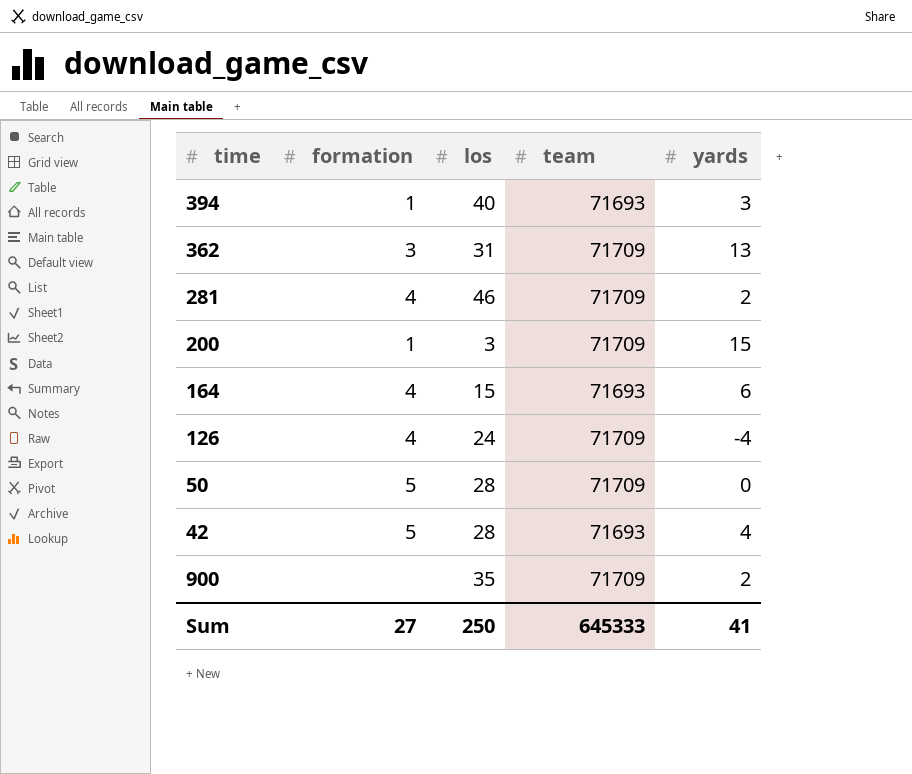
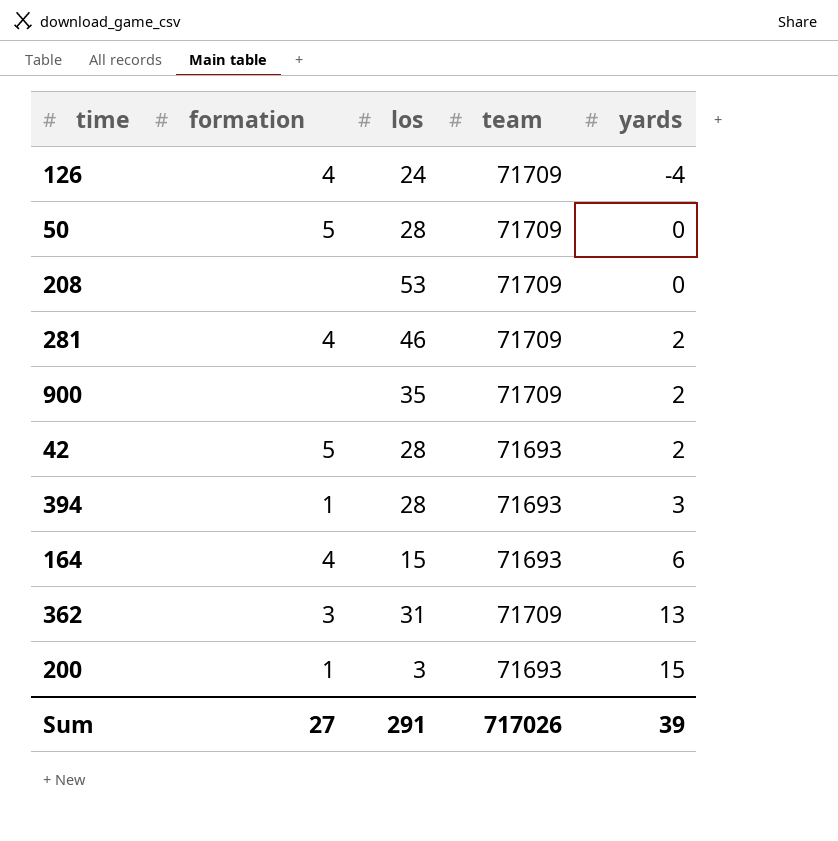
row order: none -> yards ascending
row 208: none -> none | 53 | 71709 | 0
42 | yards: 4 -> 2
394 | los: 40 -> 28
200 | team: 71709 -> 71693
Sum | los: 250 -> 291
Sum | team: 645333 -> 717026
Sum | yards: 41 -> 39

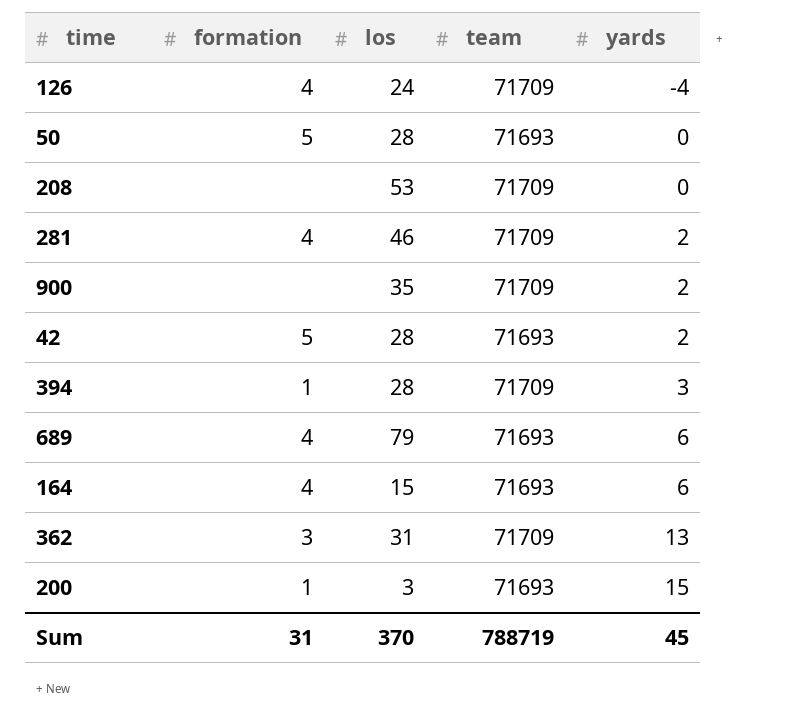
50 | team: 71709 -> 71693
394 | team: 71693 -> 71709
row 689: none -> 4 | 79 | 71693 | 6
Sum | formation: 27 -> 31
Sum | los: 291 -> 370
Sum | team: 717026 -> 788719
Sum | yards: 39 -> 45

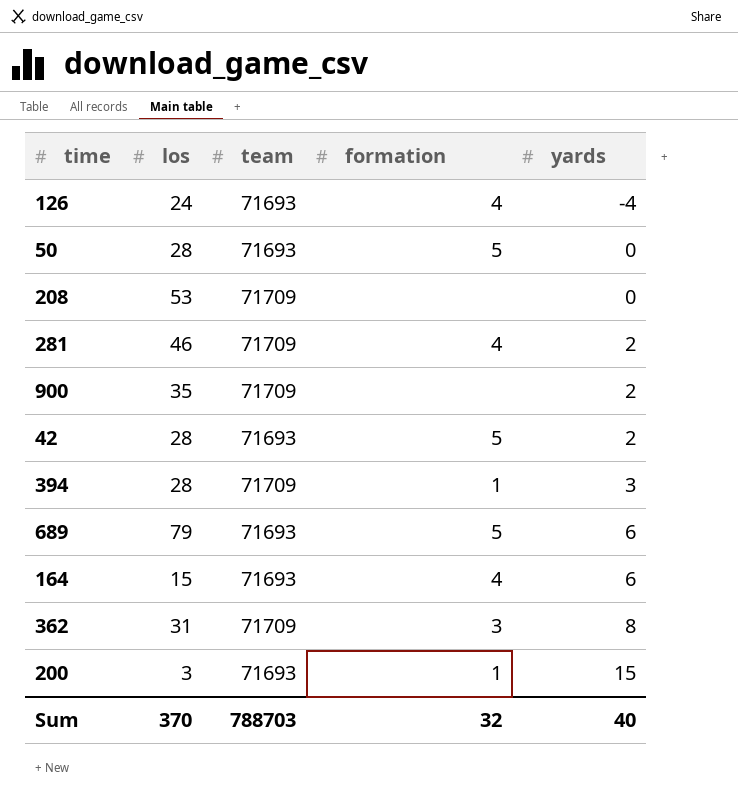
column formation | position: 2 -> 4
126 | team: 71709 -> 71693
689 | formation: 4 -> 5
362 | yards: 13 -> 8
Sum | team: 788719 -> 788703
Sum | formation: 31 -> 32
Sum | yards: 45 -> 40

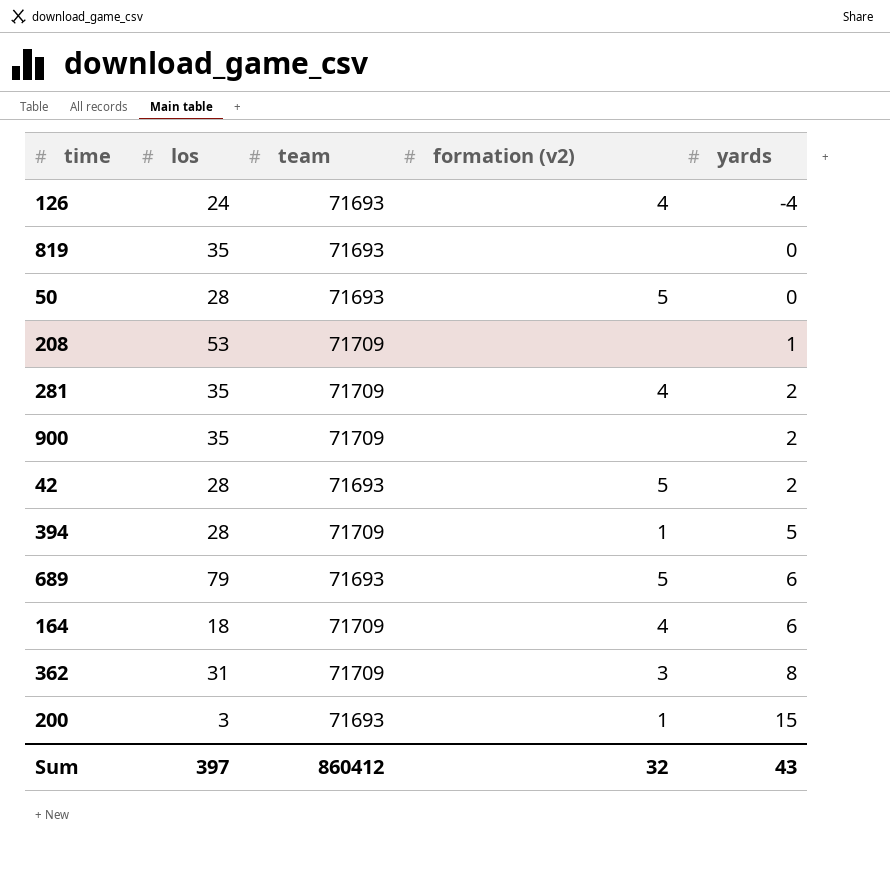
column name: formation -> formation (v2)
row 819: none -> 35 | 71693 | none | 0
208 | yards: 0 -> 1
281 | los: 46 -> 35
394 | yards: 3 -> 5
164 | los: 15 -> 18
164 | team: 71693 -> 71709
Sum | los: 370 -> 397
Sum | team: 788703 -> 860412
Sum | yards: 40 -> 43

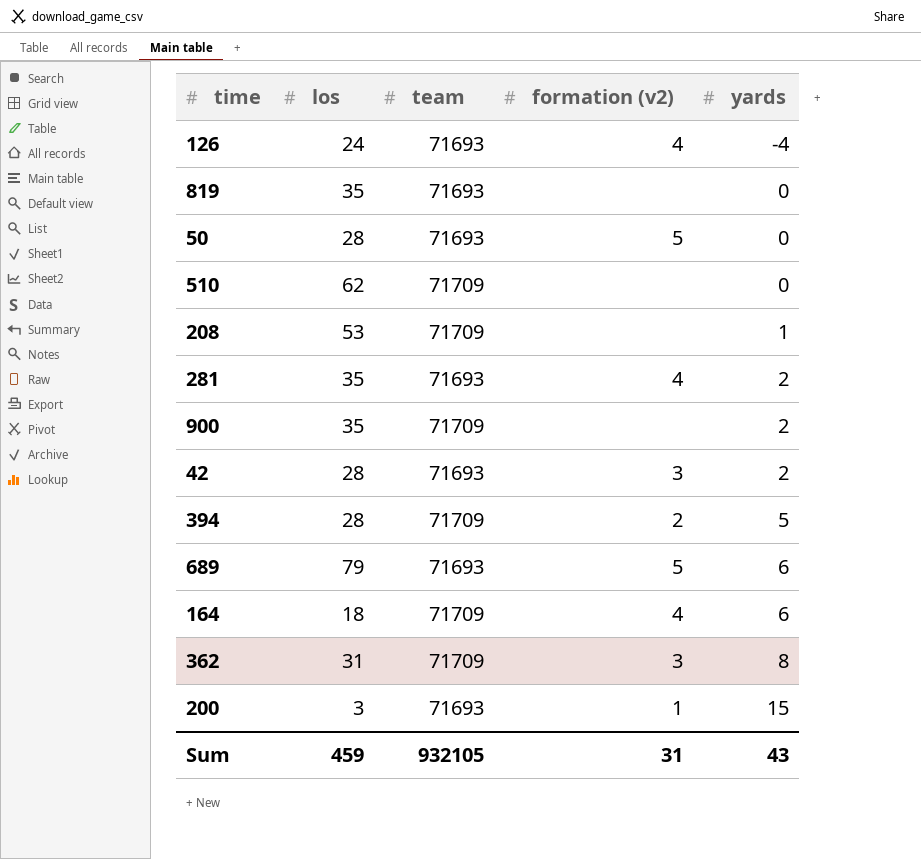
row 510: none -> 62 | 71709 | none | 0
281 | team: 71709 -> 71693
42 | formation (v2): 5 -> 3
394 | formation (v2): 1 -> 2
Sum | los: 397 -> 459
Sum | team: 860412 -> 932105
Sum | formation (v2): 32 -> 31

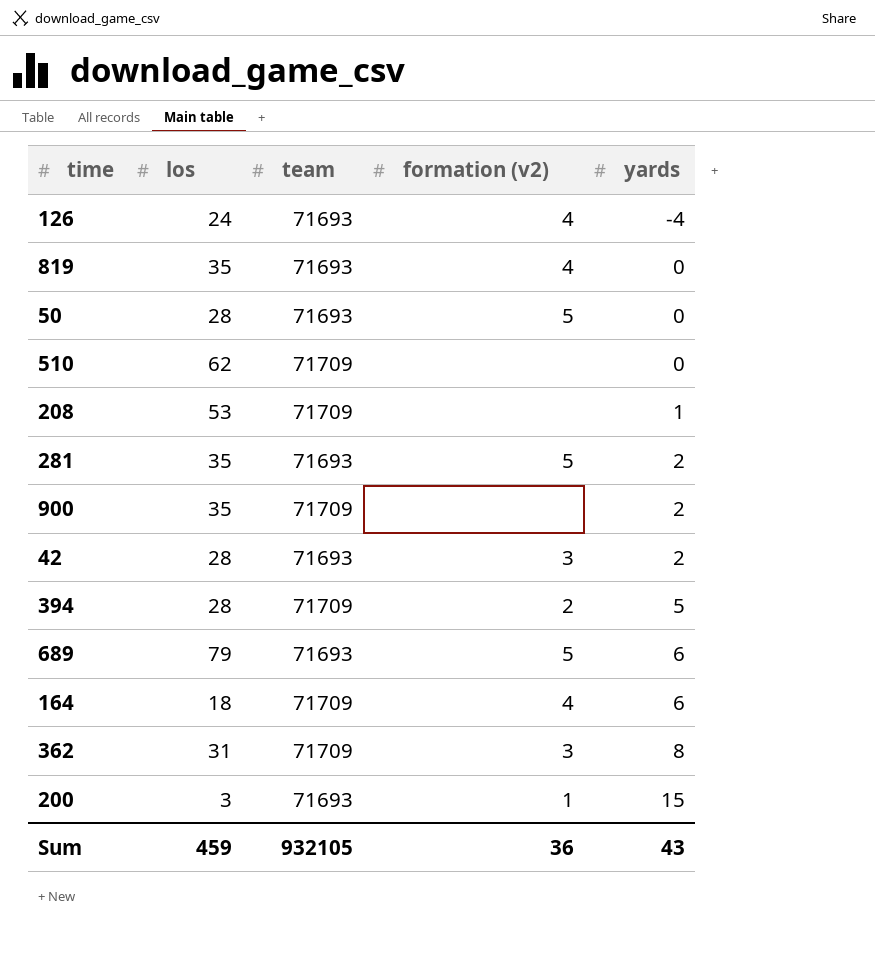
819 | formation (v2): none -> 4
281 | formation (v2): 4 -> 5
Sum | formation (v2): 31 -> 36

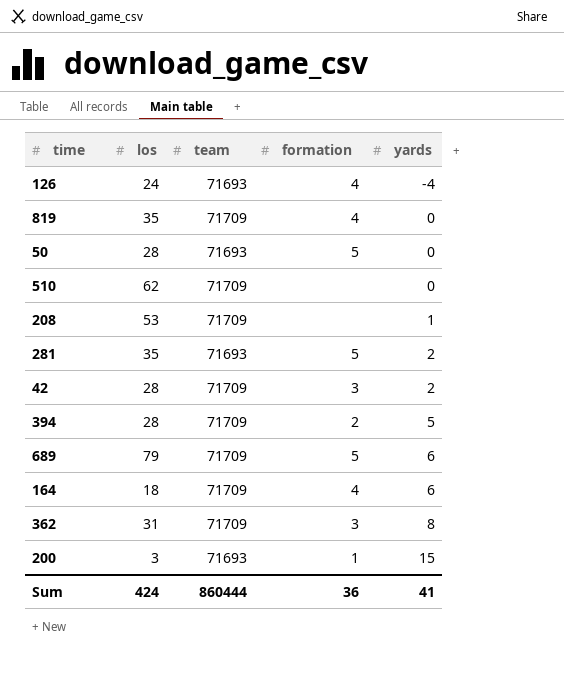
column name: formation (v2) -> formation
row 900: 35 | 71709 | none | 2 -> none
819 | team: 71693 -> 71709
42 | team: 71693 -> 71709
689 | team: 71693 -> 71709
Sum | los: 459 -> 424
Sum | team: 932105 -> 860444
Sum | yards: 43 -> 41

